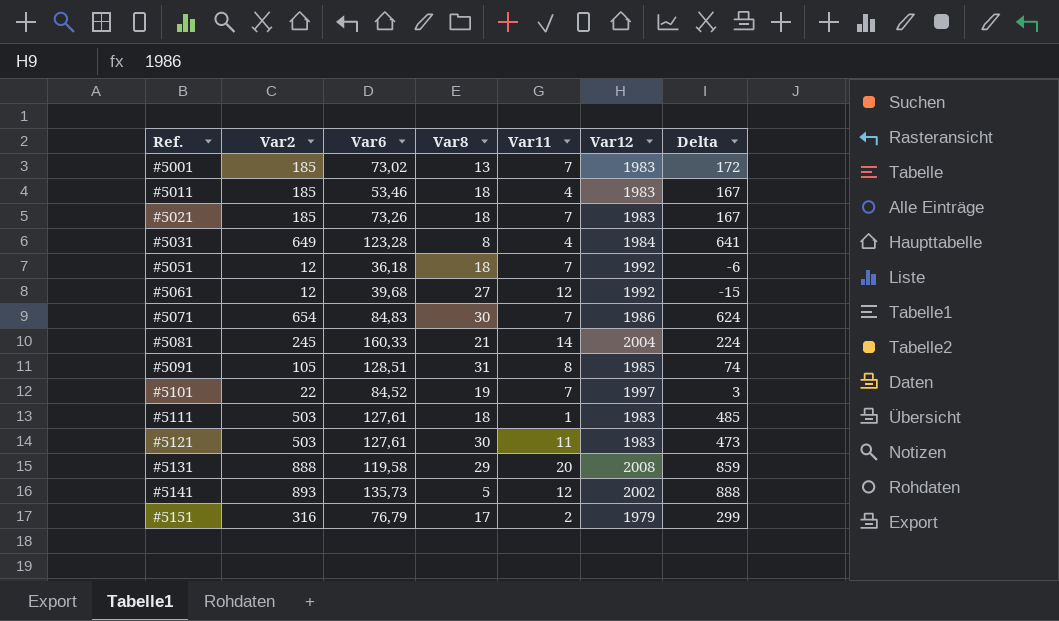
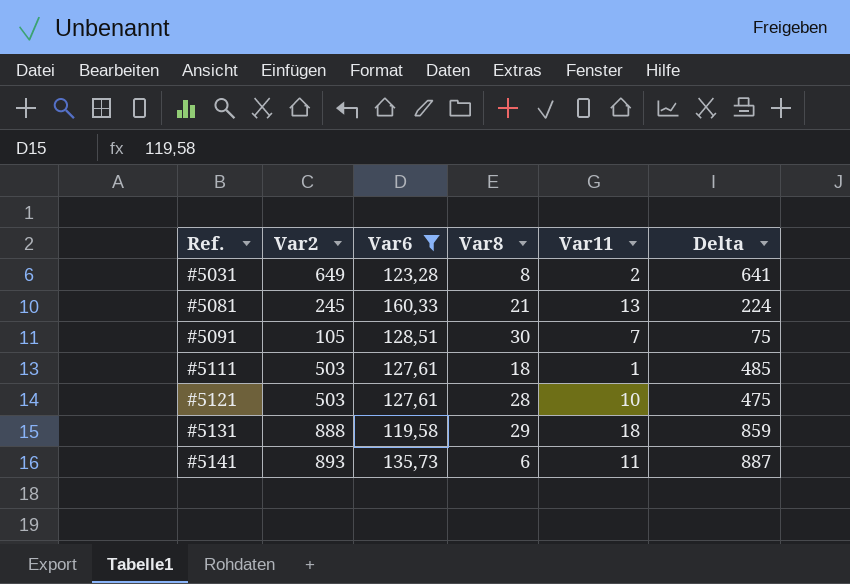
filter: none -> Var6 >= 119,58
column Var12 | position: 6 -> none
#5031 | Var11: 4 -> 2
#5081 | Var11: 14 -> 13
#5091 | Var8: 31 -> 30
#5091 | Var11: 8 -> 7
#5091 | Delta: 74 -> 75
#5121 | Var8: 30 -> 28
#5121 | Var11: 11 -> 10
#5121 | Delta: 473 -> 475
#5131 | Var11: 20 -> 18
#5141 | Var8: 5 -> 6
#5141 | Var11: 12 -> 11
#5141 | Delta: 888 -> 887

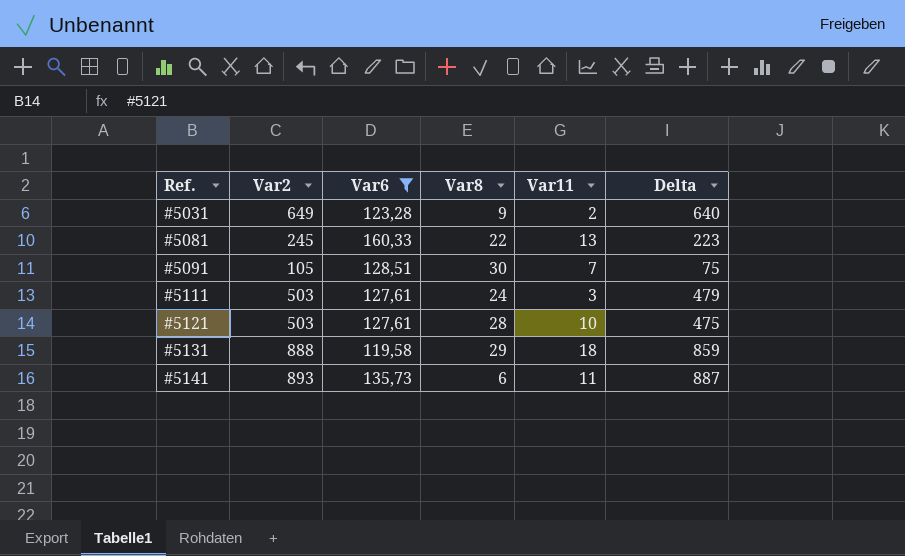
#5031 | Var8: 8 -> 9
#5031 | Delta: 641 -> 640
#5081 | Var8: 21 -> 22
#5081 | Delta: 224 -> 223
#5111 | Var8: 18 -> 24
#5111 | Var11: 1 -> 3
#5111 | Delta: 485 -> 479

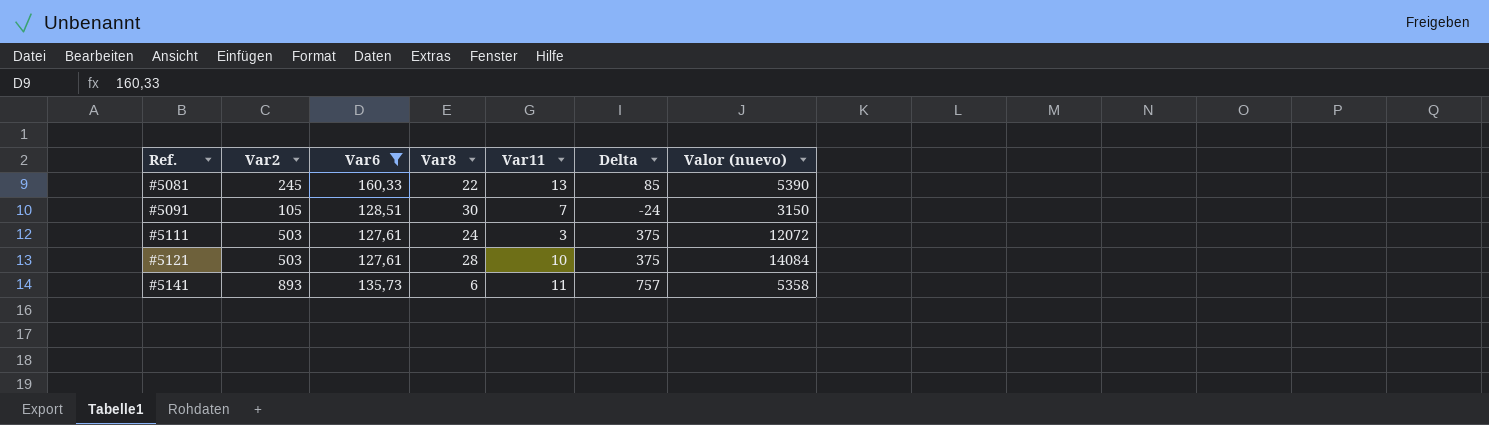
column Delta | formula: [Var2] - [Var8] -> [Var2] - [Var6]
column Valor (nuevo) | formula: none -> [Var2] * [Var8]
row #5031: 649 | 123,28 | 9 | 2 | 640 -> none
row #5131: 888 | 119,58 | 29 | 18 | 859 -> none

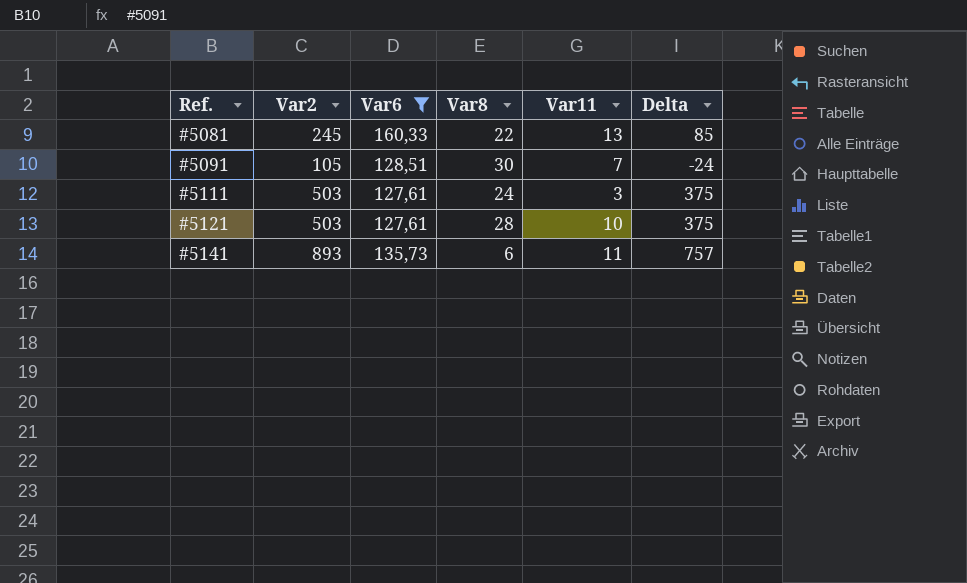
column Valor (nuevo) | formula: [Var2] * [Var8] -> none

